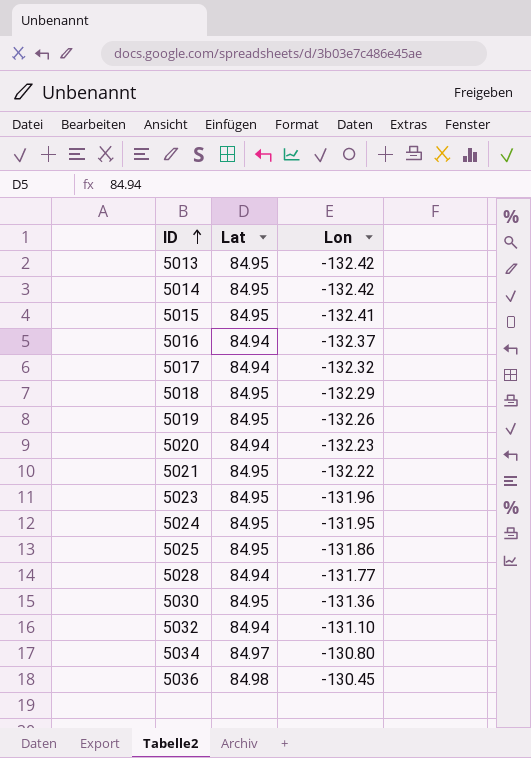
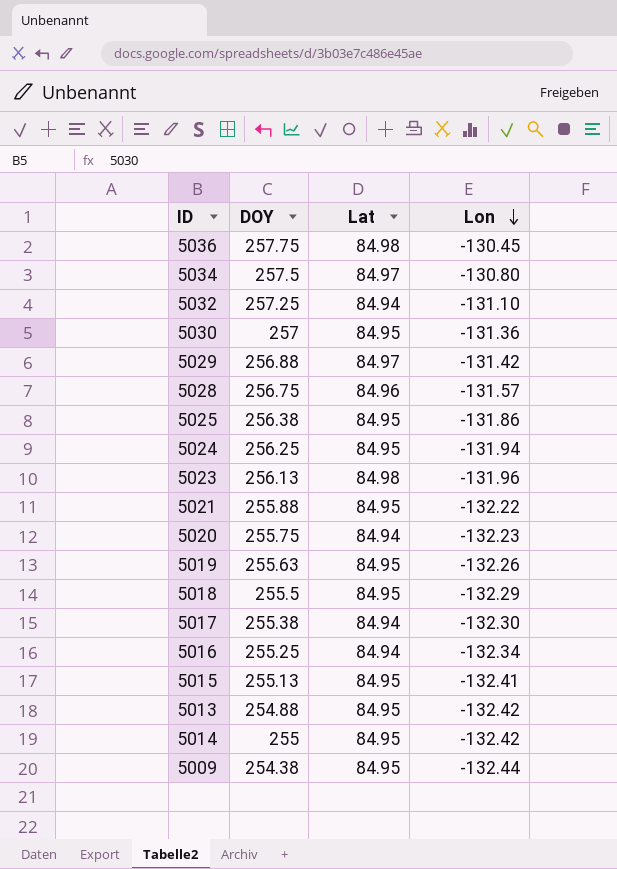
row order: ID ascending -> Lon descending
column DOY | position: none -> 2
row 5029: none -> 256.88 | 84.97 | -131.42
5028 | Lat: 84.94 -> 84.96
5028 | Lon: -131.77 -> -131.57
5024 | Lon: -131.95 -> -131.94
5023 | Lat: 84.95 -> 84.98
5017 | Lon: -132.32 -> -132.30
5016 | Lon: -132.37 -> -132.34
row 5009: none -> 254.38 | 84.95 | -132.44

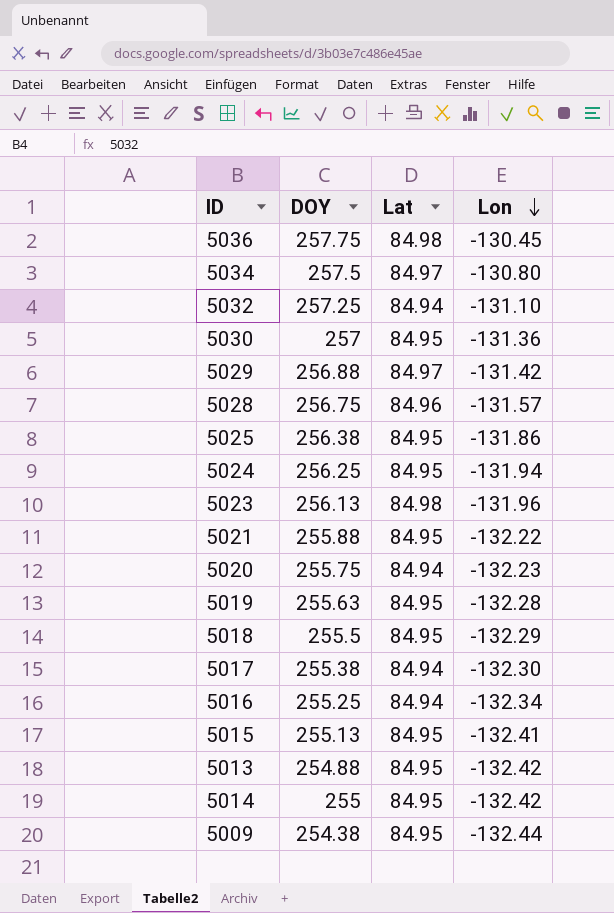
5019 | Lon: -132.26 -> -132.28

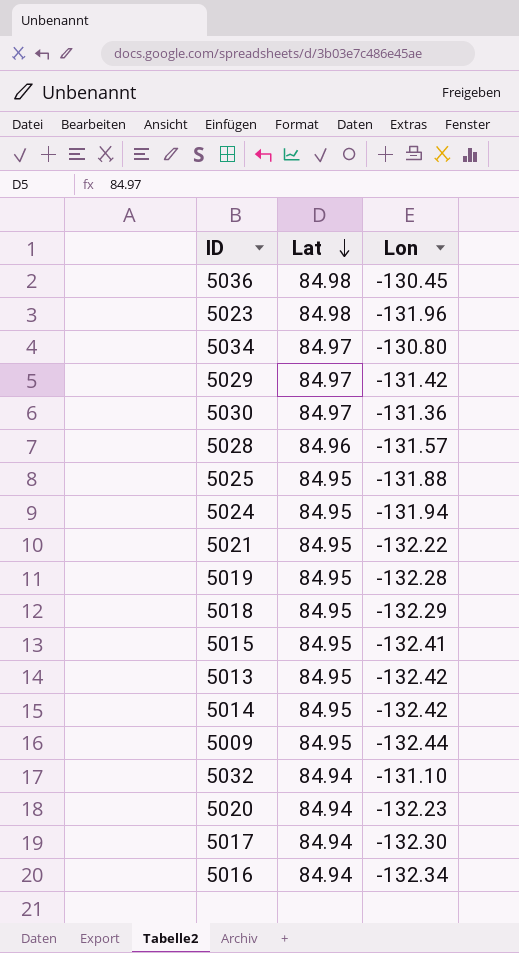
row order: Lon descending -> Lat descending
column DOY | position: 2 -> none
5030 | Lat: 84.95 -> 84.97
5025 | Lon: -131.86 -> -131.88

